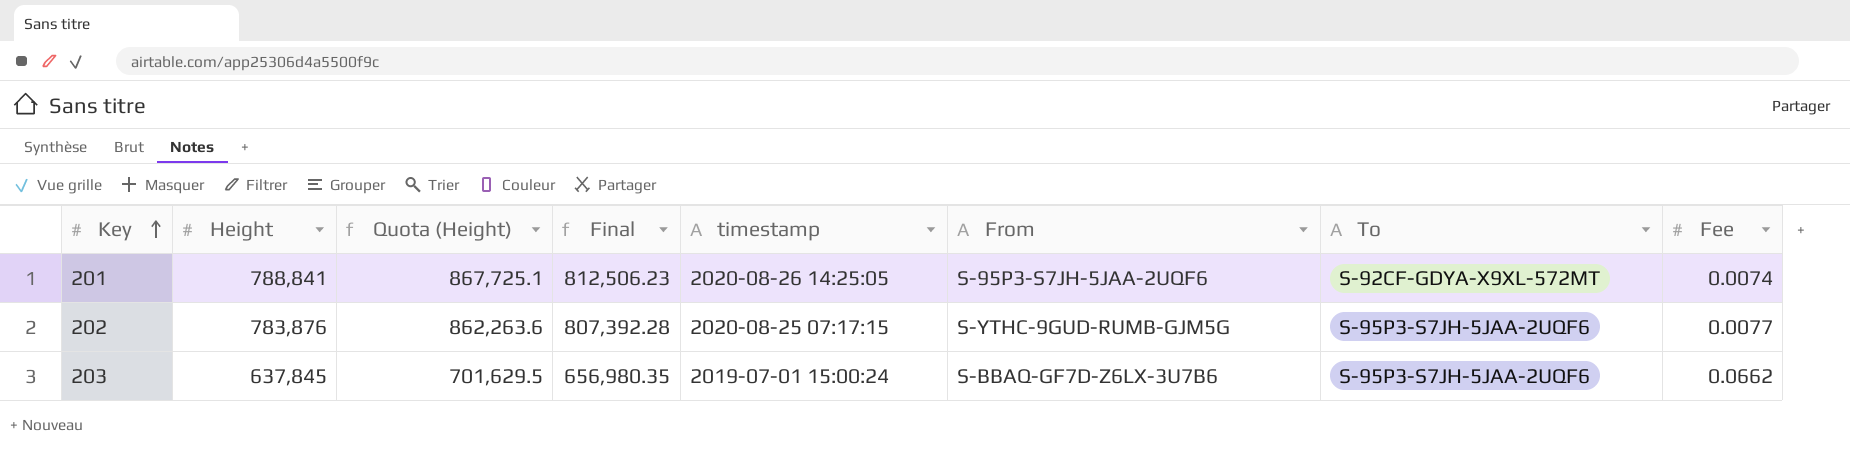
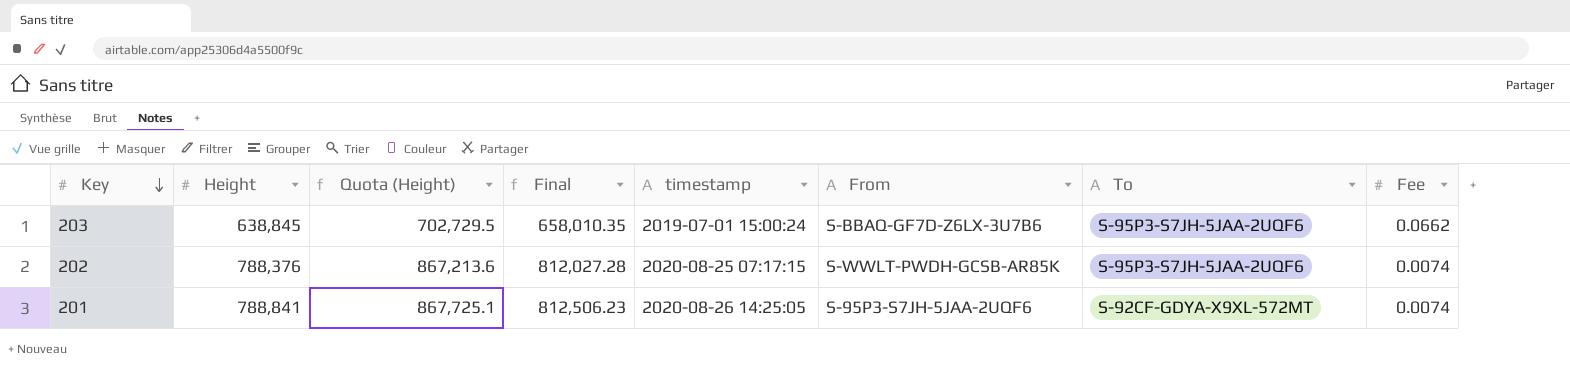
row order: Key ascending -> Key descending
203 | Height: 637,845 -> 638,845
203 | Quota (Height): 701,629.5 -> 702,729.5
203 | Final: 656,980.35 -> 658,010.35
202 | Height: 783,876 -> 788,376
202 | Quota (Height): 862,263.6 -> 867,213.6
202 | Final: 807,392.28 -> 812,027.28
202 | From: S-YTHC-9GUD-RUMB-GJM5G -> S-WWLT-PWDH-GCSB-AR85K
202 | Fee: 0.0077 -> 0.0074

